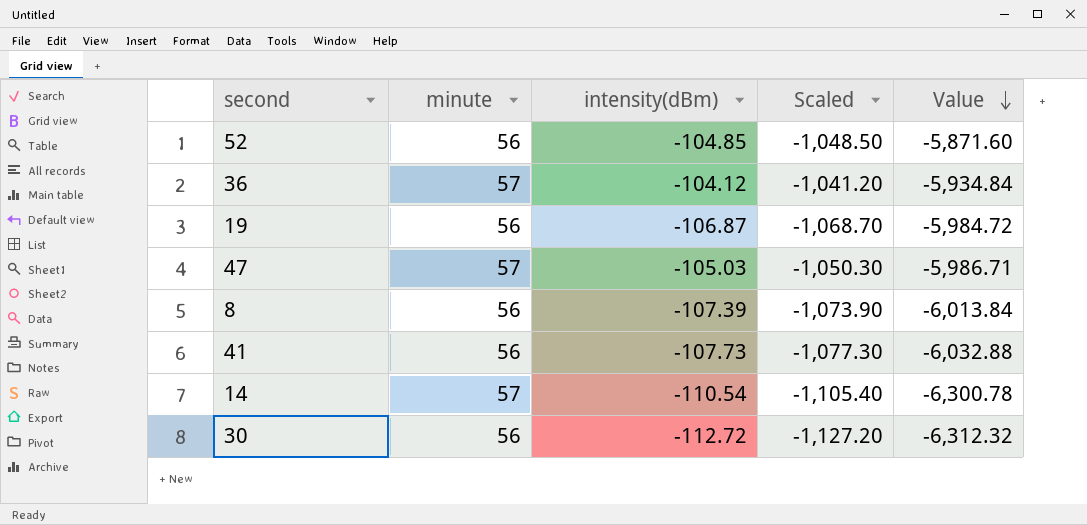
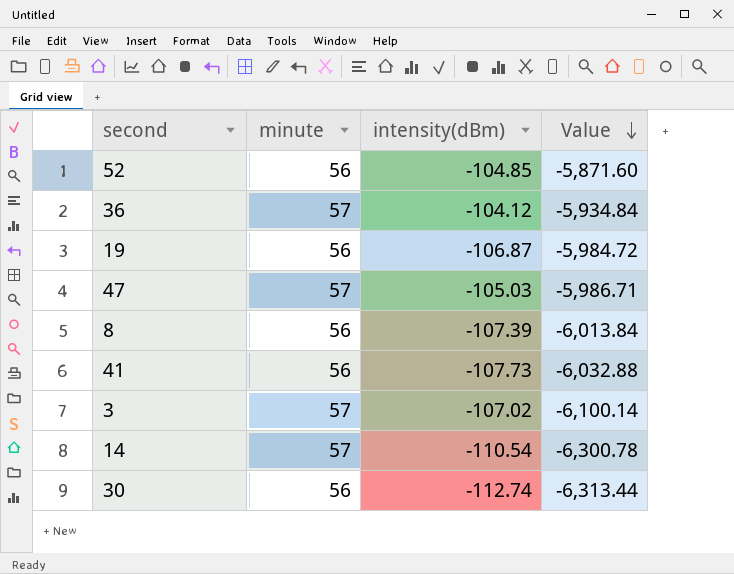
column Scaled | formula: [intensity(dBm)] * 10 -> none
row 3: none -> 57 | -107.02 | -6,100.14
30 | intensity(dBm): -112.72 -> -112.74
30 | Value: -6,312.32 -> -6,313.44

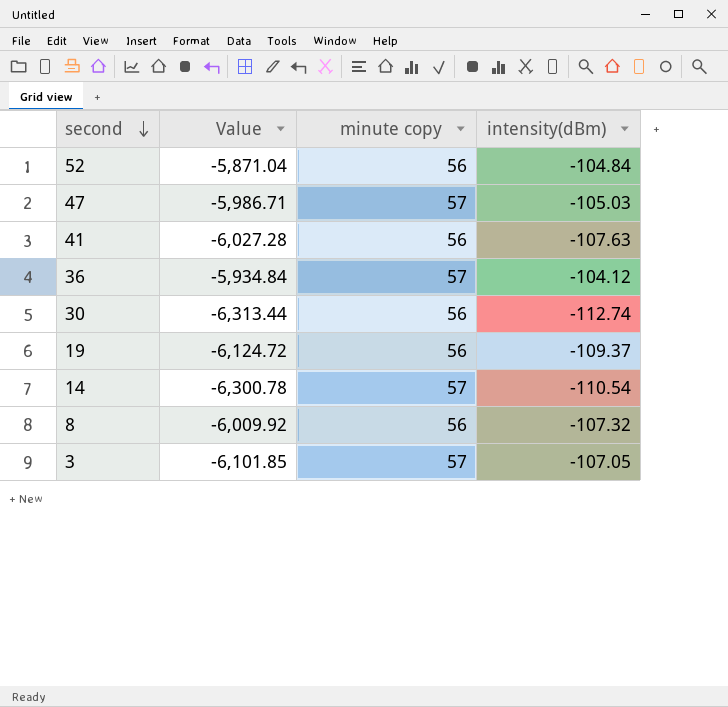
row order: Value descending -> second descending
column Value | position: 4 -> 2
column name: minute -> minute copy
52 | Value: -5,871.60 -> -5,871.04
52 | intensity(dBm): -104.85 -> -104.84
41 | Value: -6,032.88 -> -6,027.28
41 | intensity(dBm): -107.73 -> -107.63
19 | Value: -5,984.72 -> -6,124.72
19 | intensity(dBm): -106.87 -> -109.37
8 | Value: -6,013.84 -> -6,009.92
8 | intensity(dBm): -107.39 -> -107.32
3 | Value: -6,100.14 -> -6,101.85
3 | intensity(dBm): -107.02 -> -107.05

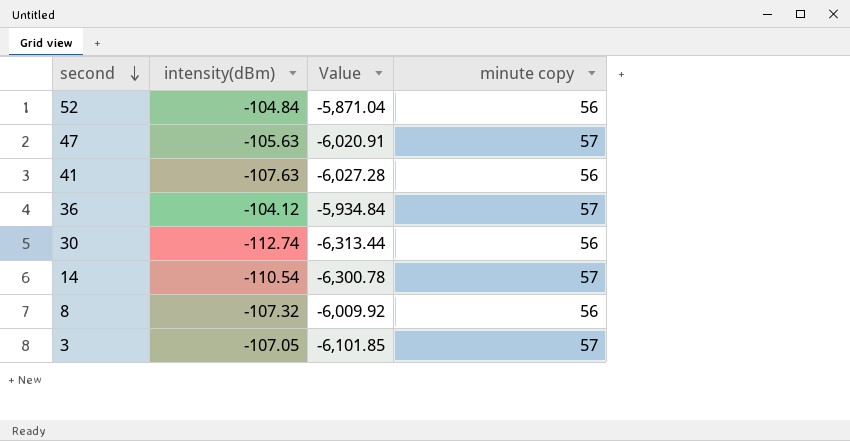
column intensity(dBm) | position: 4 -> 2
row 19: -6,124.72 | 56 | -109.37 -> none
47 | intensity(dBm): -105.03 -> -105.63
47 | Value: -5,986.71 -> -6,020.91

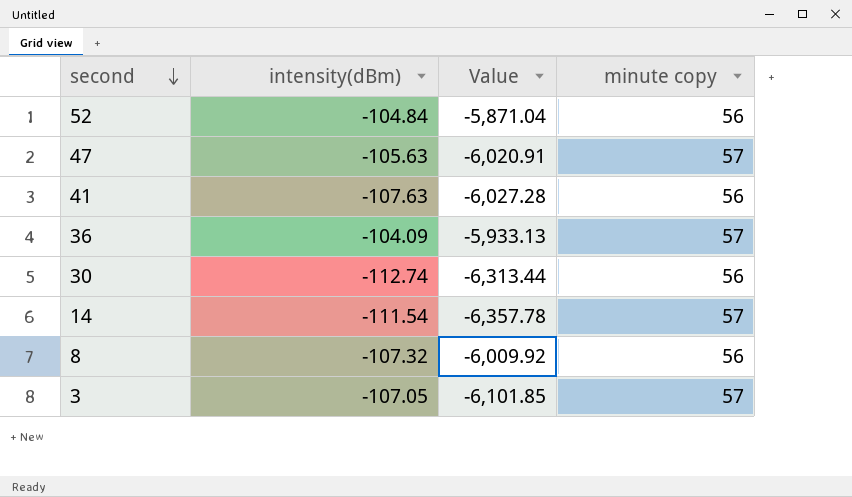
36 | intensity(dBm): -104.12 -> -104.09
36 | Value: -5,934.84 -> -5,933.13
14 | intensity(dBm): -110.54 -> -111.54
14 | Value: -6,300.78 -> -6,357.78

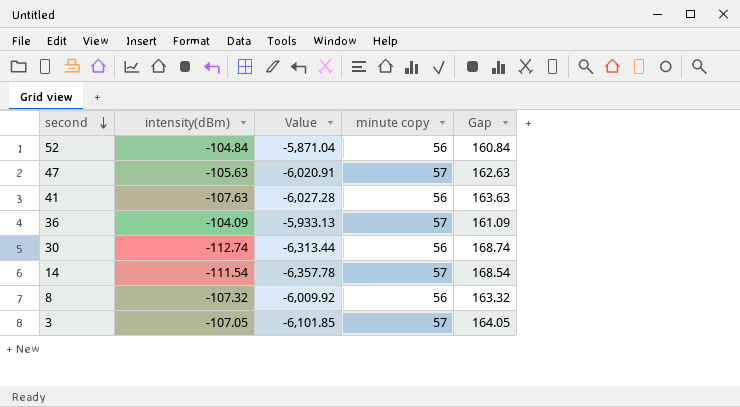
column Gap | formula: none -> [minute copy] - [intensity(dBm)]

